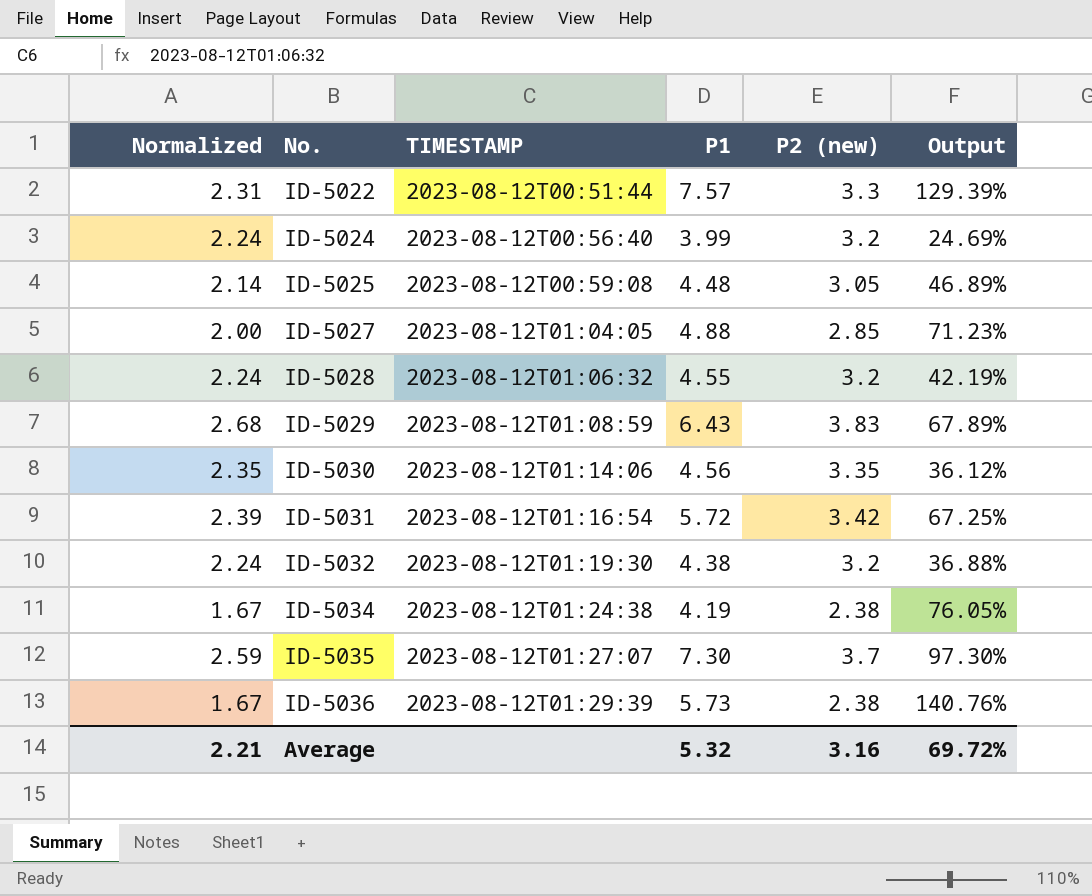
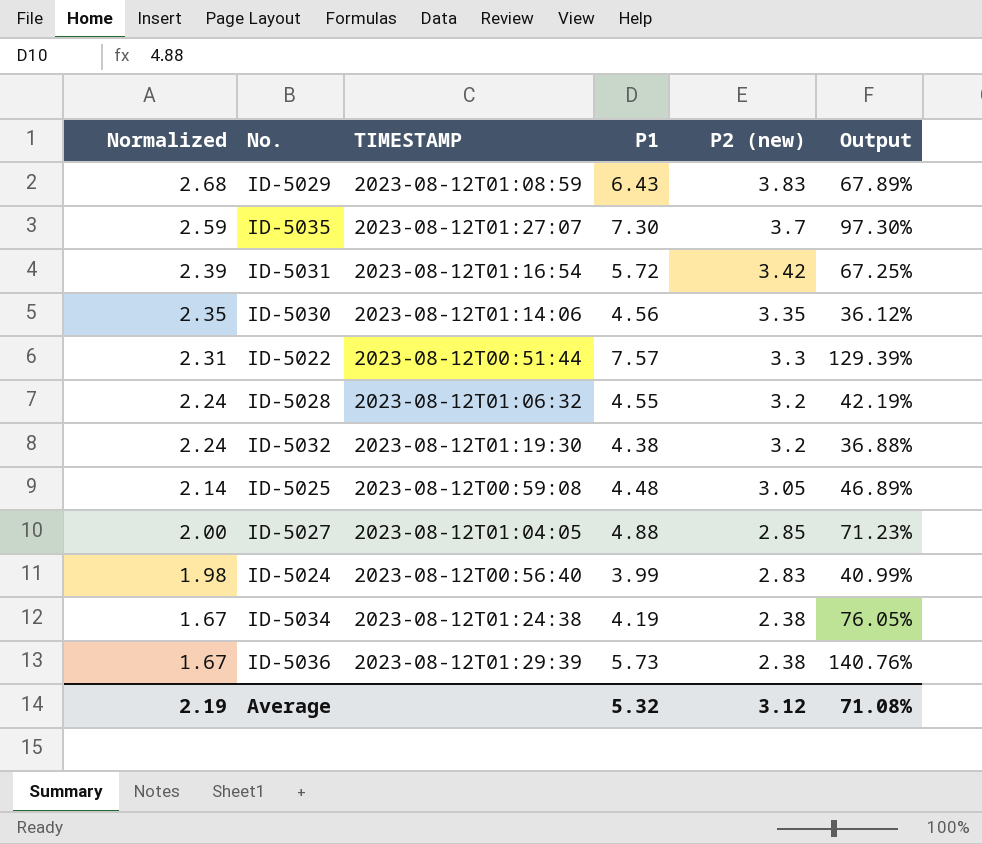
row order: No. ascending -> Normalized descending
ID-5024 | Normalized: 2.24 -> 1.98
ID-5024 | P2 (new): 3.2 -> 2.83
ID-5024 | Output: 24.69% -> 40.99%
Average | Normalized: 2.21 -> 2.19
Average | P2 (new): 3.16 -> 3.12
Average | Output: 69.72% -> 71.08%

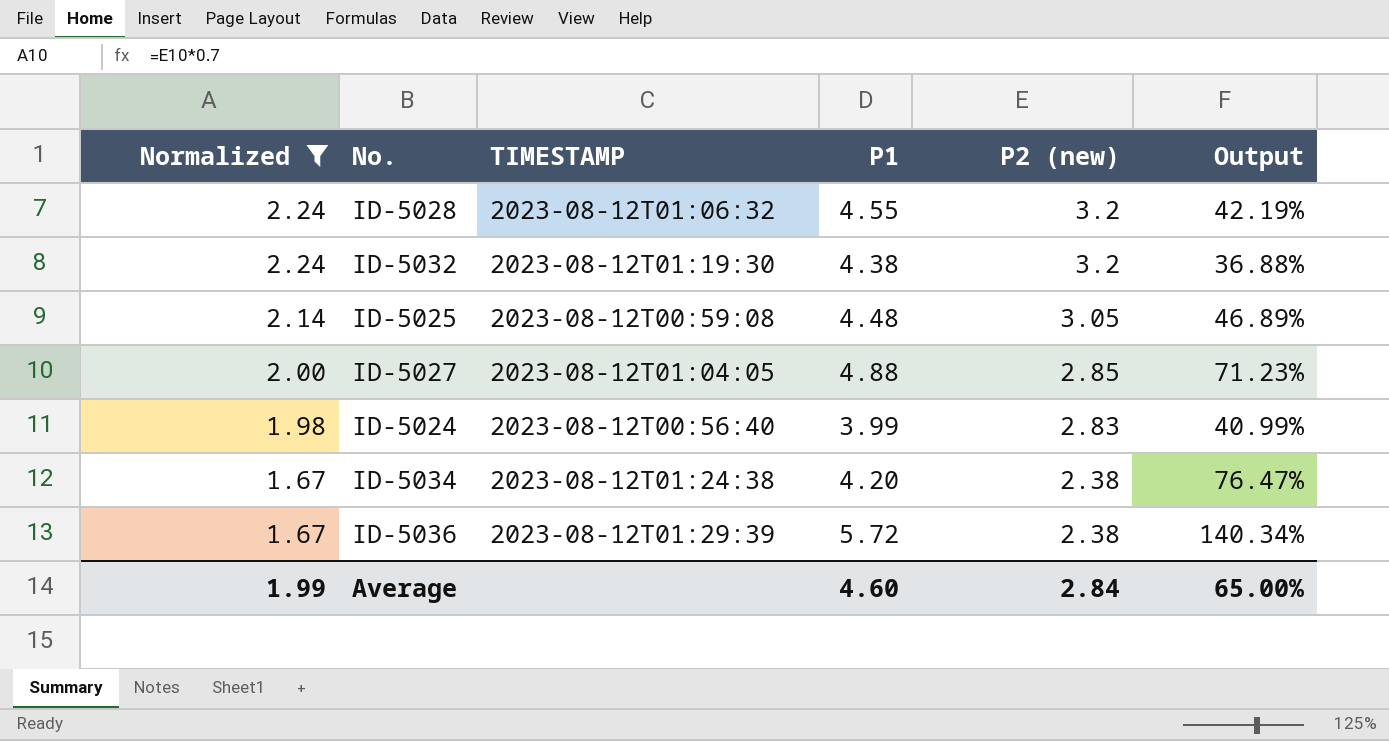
filter: none -> Normalized <= 2.24
ID-5034 | P1: 4.19 -> 4.20
ID-5034 | Output: 76.05% -> 76.47%
ID-5036 | P1: 5.73 -> 5.72
ID-5036 | Output: 140.76% -> 140.34%
Average | Normalized: 2.19 -> 1.99
Average | P1: 5.32 -> 4.60
Average | P2 (new): 3.12 -> 2.84
Average | Output: 71.08% -> 65.00%

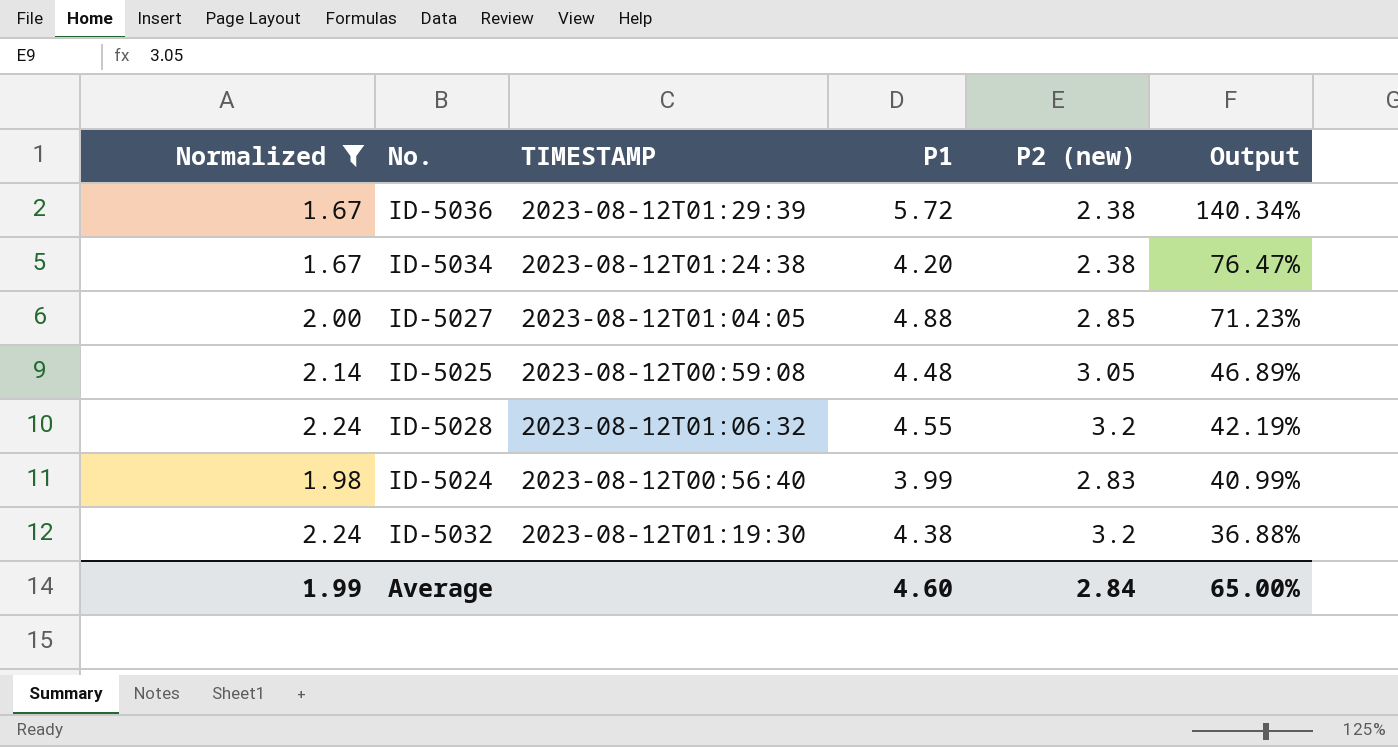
row order: Normalized descending -> Output descending

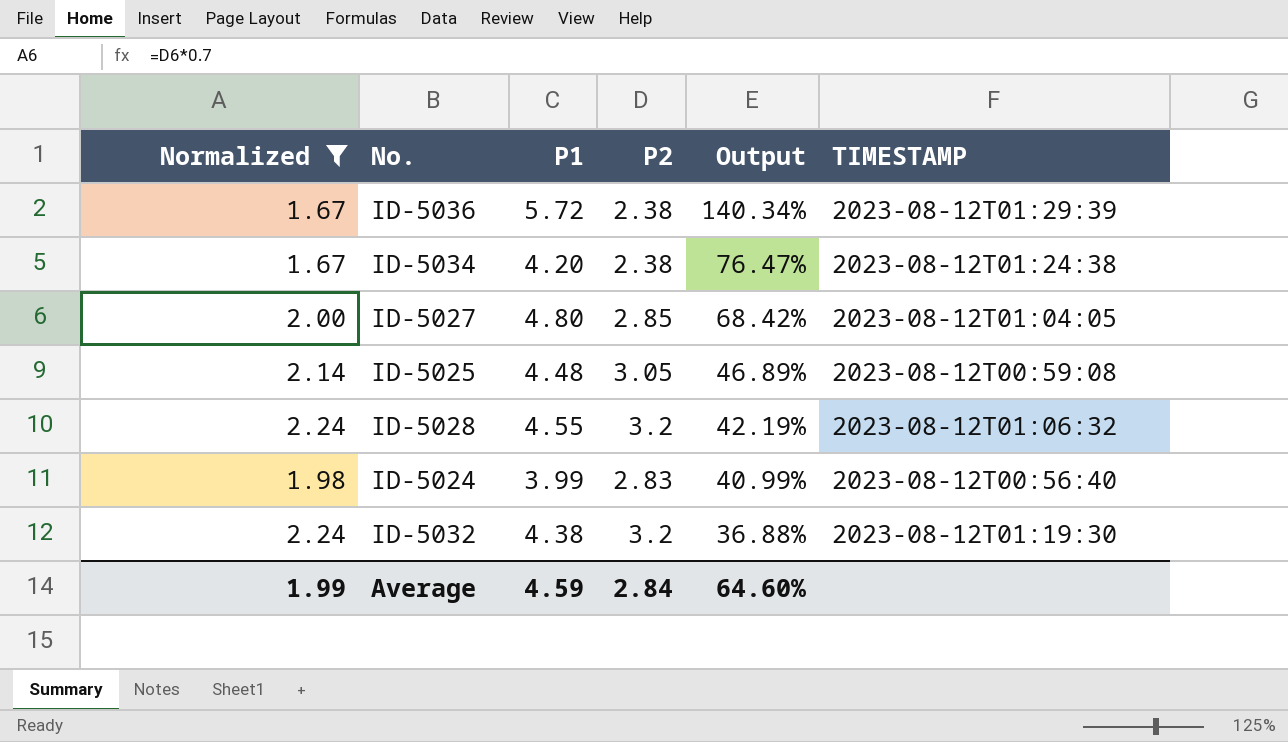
column name: P2 (new) -> P2
column TIMESTAMP | position: 3 -> 6
ID-5027 | P1: 4.88 -> 4.80
ID-5027 | Output: 71.23% -> 68.42%
Average | P1: 4.60 -> 4.59
Average | Output: 65.00% -> 64.60%

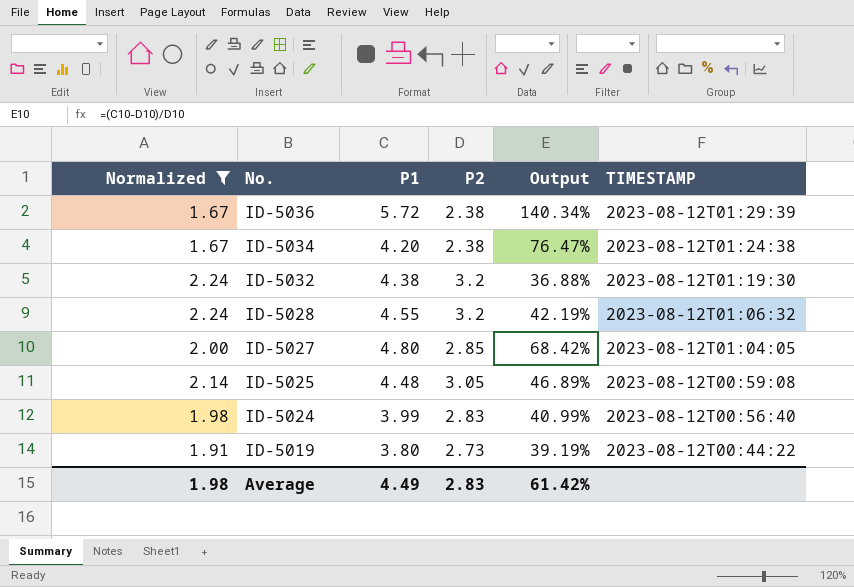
row order: Output descending -> No. descending
row ID-5019: none -> 1.91 | 3.80 | 2.73 | 39.19% | 2023-08-12T00:44:22
Average | Normalized: 1.99 -> 1.98
Average | P1: 4.59 -> 4.49
Average | P2: 2.84 -> 2.83
Average | Output: 64.60% -> 61.42%

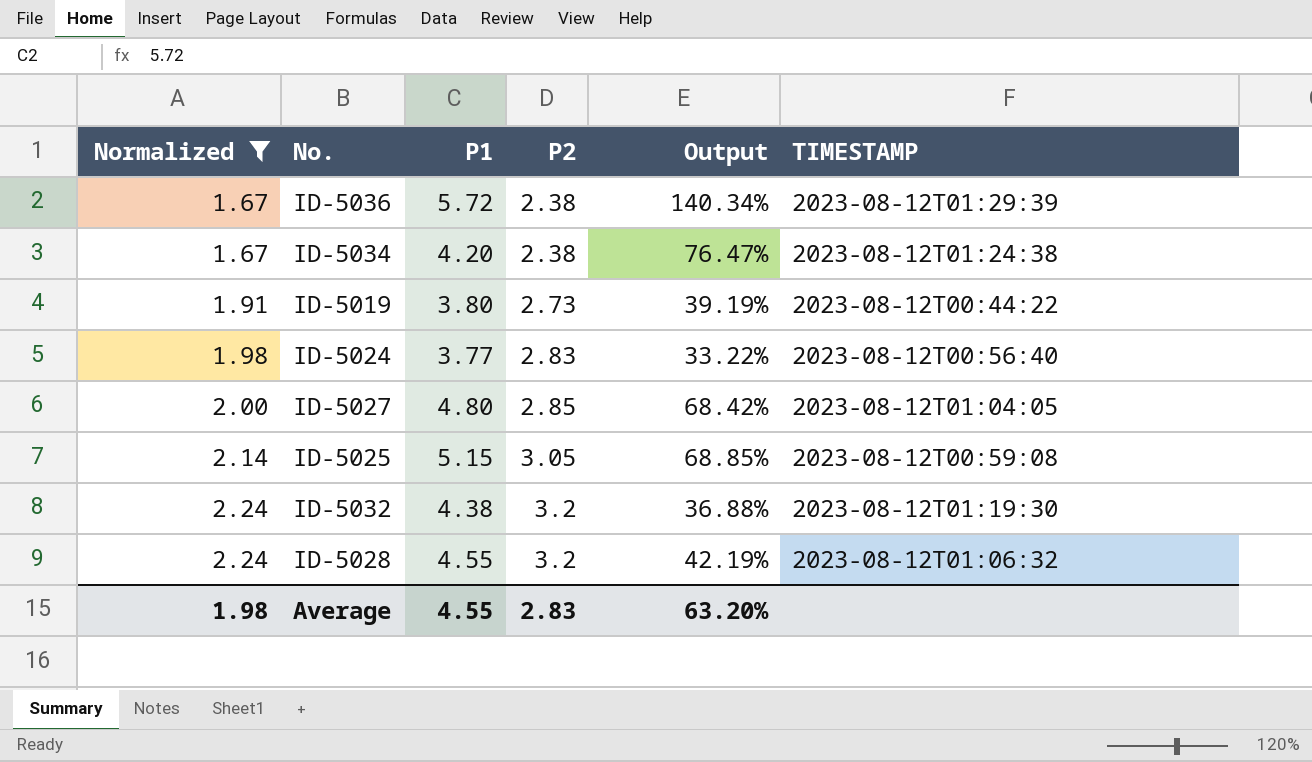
row order: No. descending -> Normalized ascending
ID-5024 | P1: 3.99 -> 3.77
ID-5024 | Output: 40.99% -> 33.22%
ID-5025 | P1: 4.48 -> 5.15
ID-5025 | Output: 46.89% -> 68.85%
Average | P1: 4.49 -> 4.55
Average | Output: 61.42% -> 63.20%

